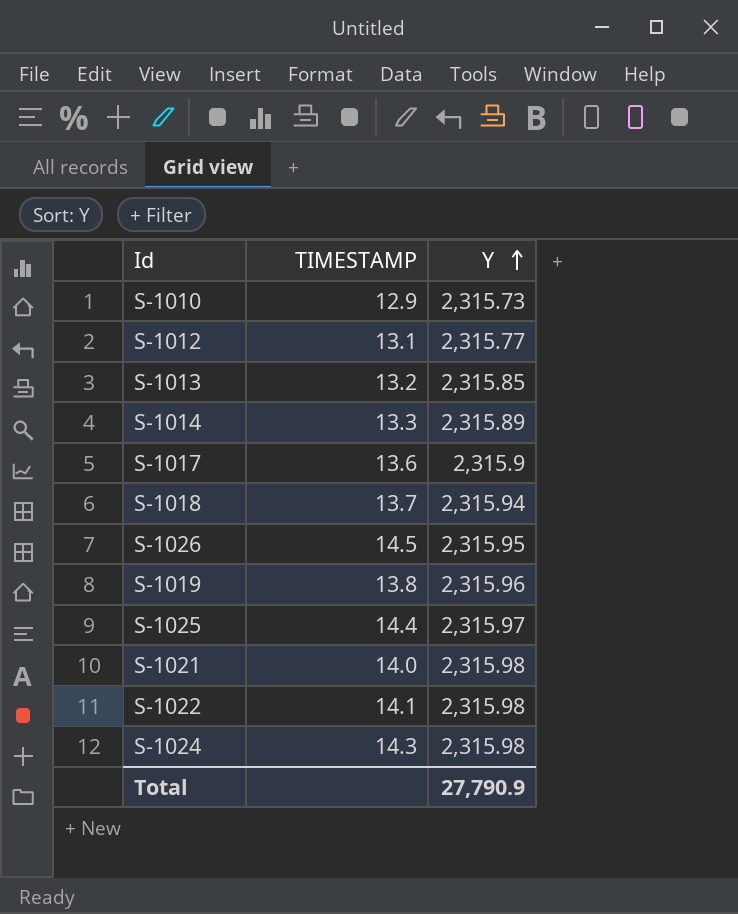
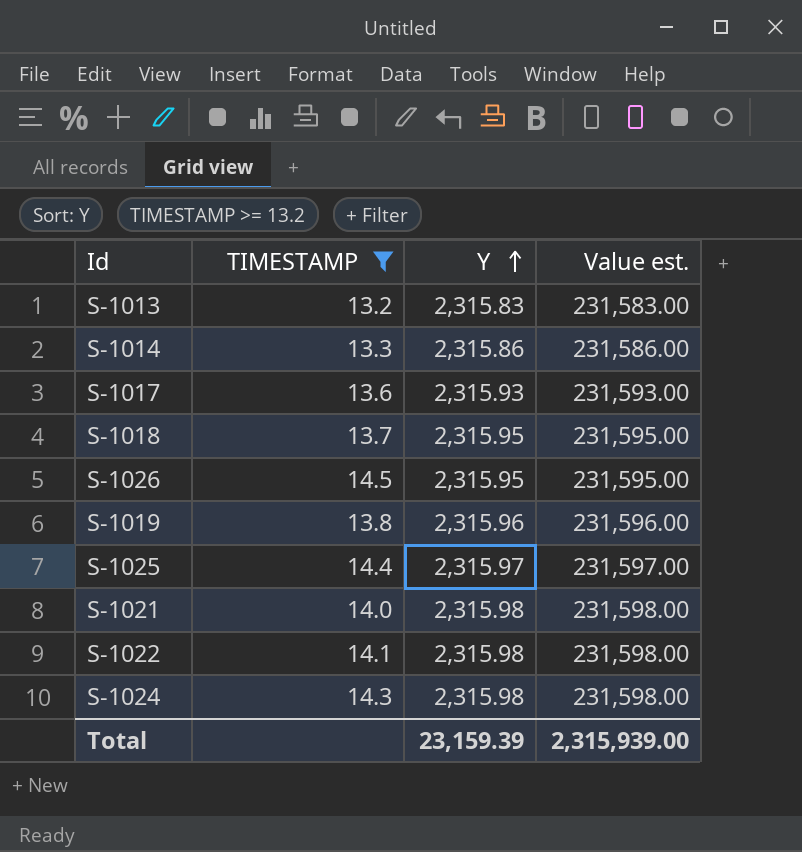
filter: none -> TIMESTAMP >= 13.2
column Value est. | formula: none -> [Y] * 100
S-1013 | Y: 2,315.85 -> 2,315.83
S-1014 | Y: 2,315.89 -> 2,315.86
S-1017 | Y: 2,315.9 -> 2,315.93
S-1018 | Y: 2,315.94 -> 2,315.95
Total | Y: 27,790.9 -> 23,159.39

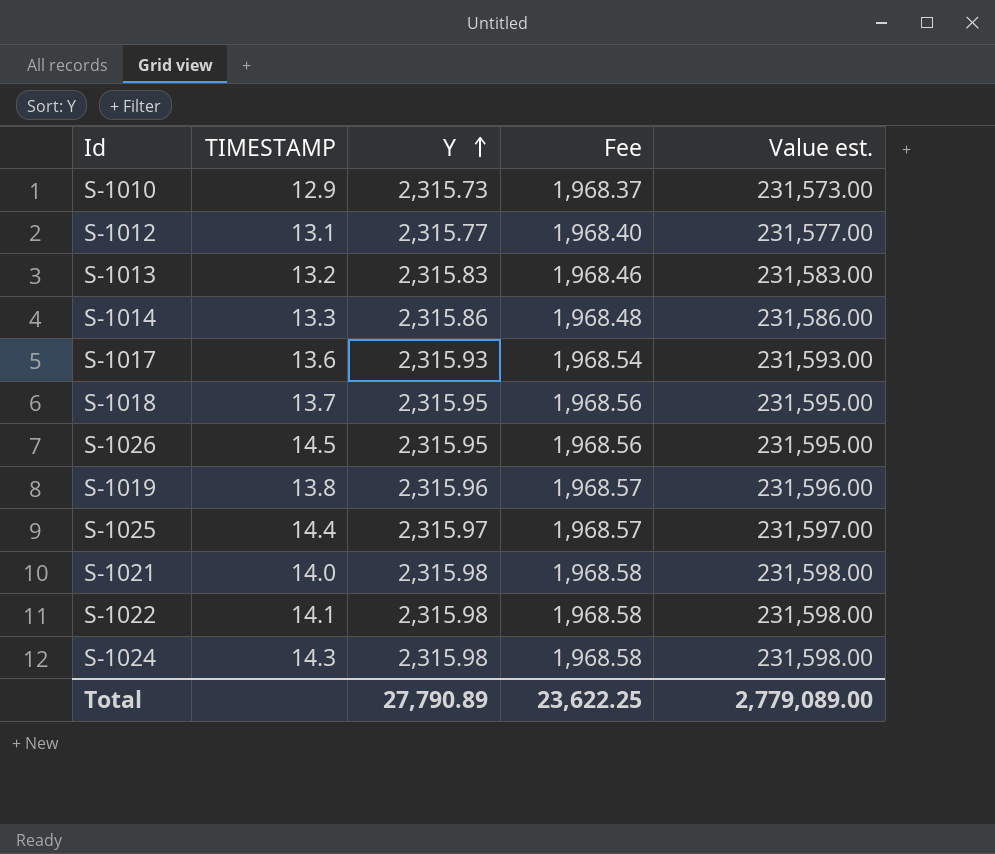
filter: TIMESTAMP >= 13.2 -> none
column Fee | formula: none -> [Y] * 0.85
Total | Y: 23,159.39 -> 27,790.89
Total | Value est.: 2,315,939.00 -> 2,779,089.00

